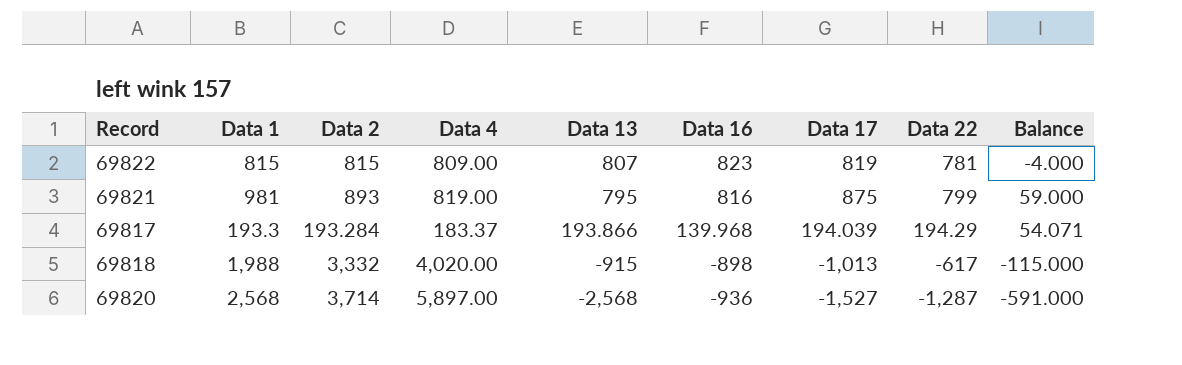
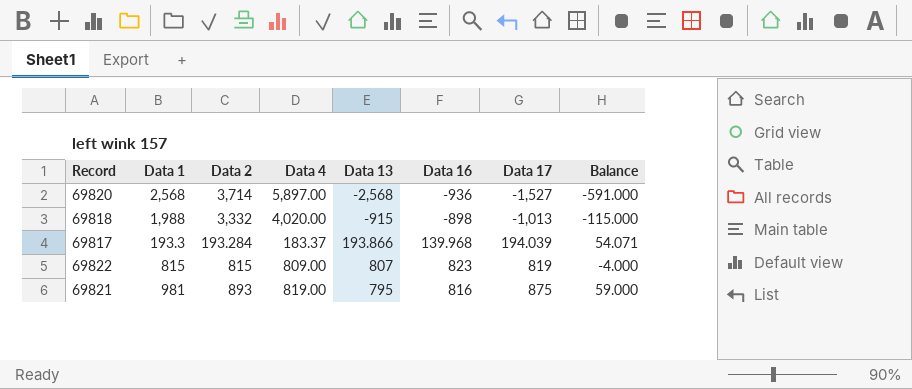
row order: Data 13 descending -> Data 17 ascending
column Data 22 | position: 8 -> none

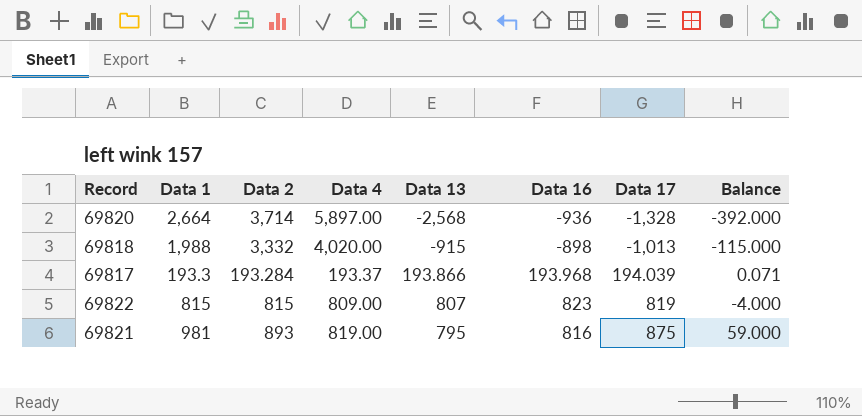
69820 | Data 1: 2,568 -> 2,664
69820 | Data 17: -1,527 -> -1,328
69820 | Balance: -591.000 -> -392.000
69817 | Data 4: 183.37 -> 193.37
69817 | Data 16: 139.968 -> 193.968
69817 | Balance: 54.071 -> 0.071

